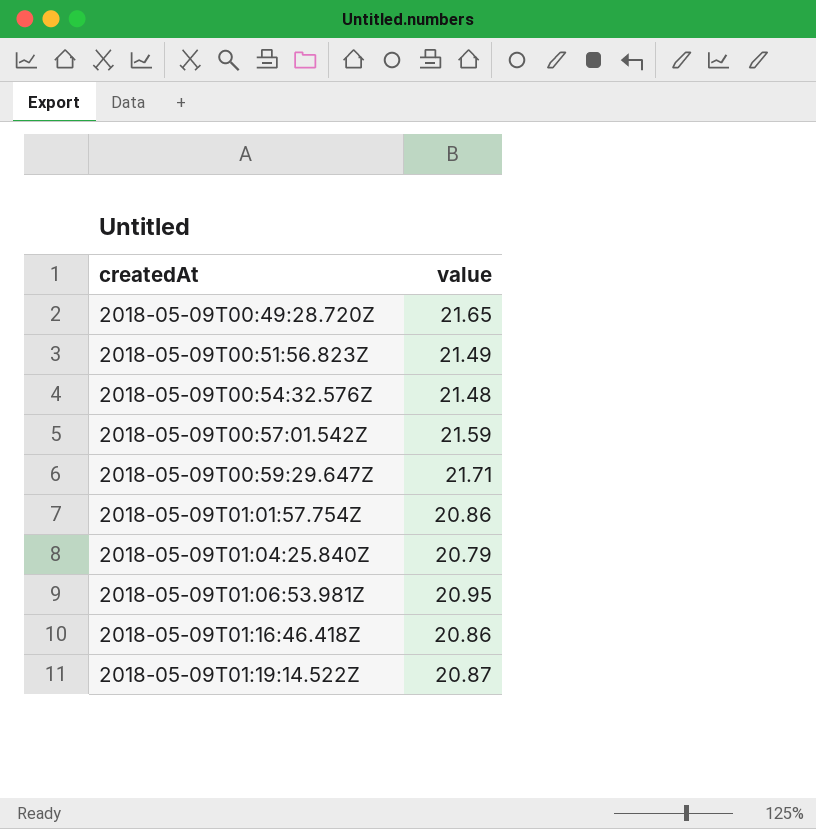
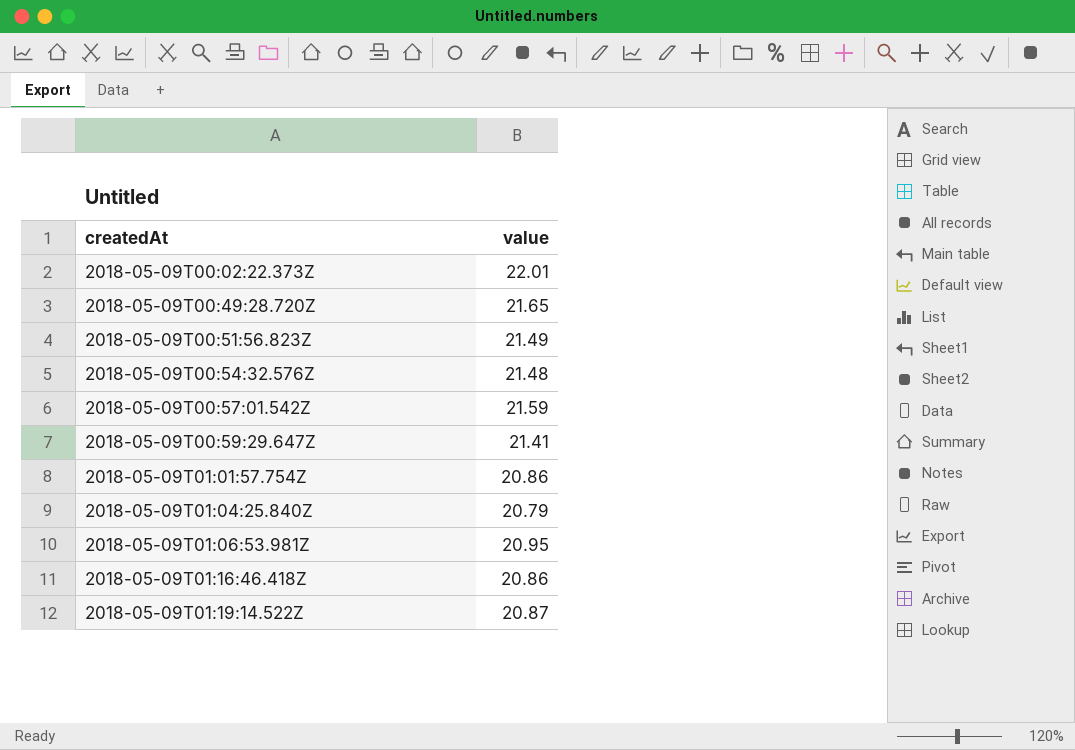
row 2018-05-09T00:02:22.373Z: none -> 22.01
2018-05-09T00:59:29.647Z | value: 21.71 -> 21.41

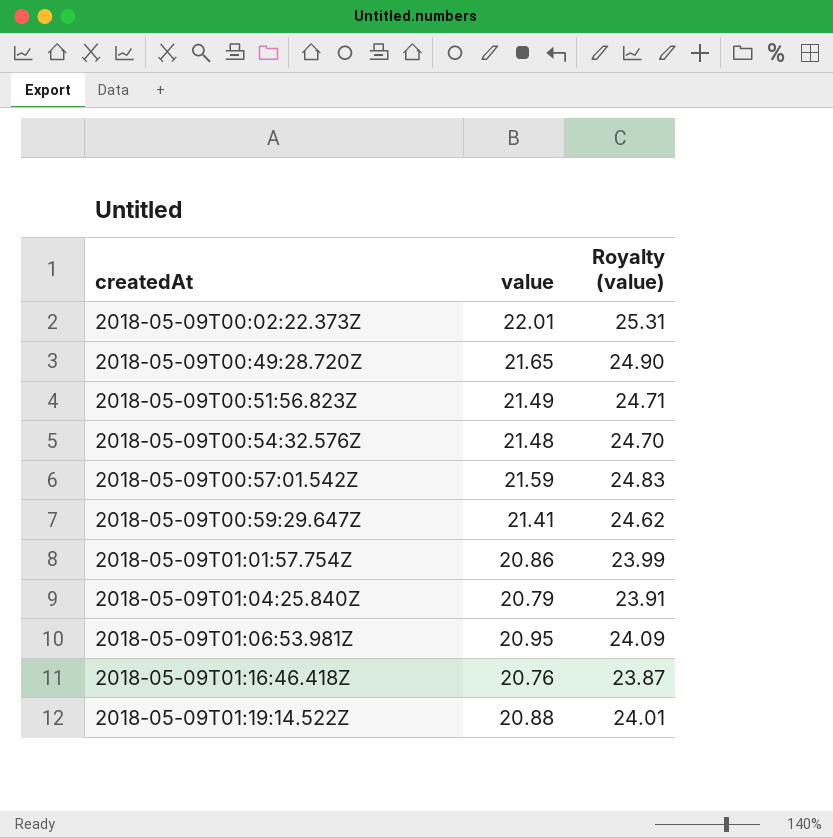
column Royalty (value) | formula: none -> [value] * 1.15
2018-05-09T01:16:46.418Z | value: 20.86 -> 20.76
2018-05-09T01:19:14.522Z | value: 20.87 -> 20.88

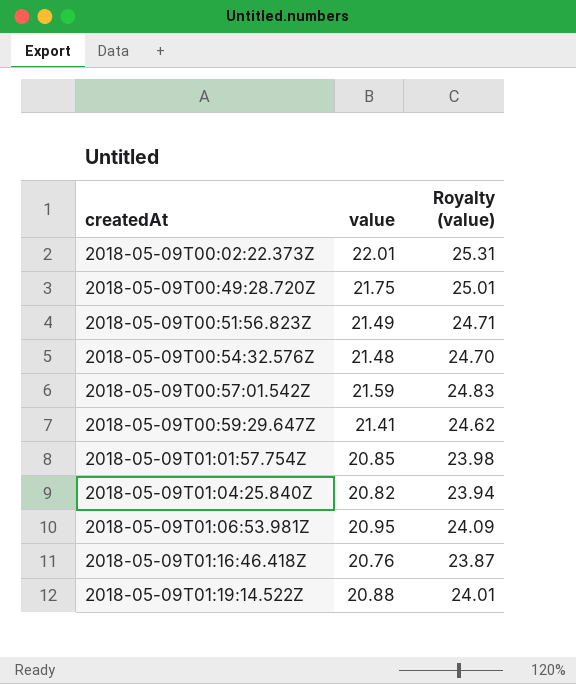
2018-05-09T00:49:28.720Z | value: 21.65 -> 21.75
2018-05-09T00:49:28.720Z | Royalty (value): 24.90 -> 25.01
2018-05-09T01:01:57.754Z | value: 20.86 -> 20.85
2018-05-09T01:01:57.754Z | Royalty (value): 23.99 -> 23.98
2018-05-09T01:04:25.840Z | value: 20.79 -> 20.82
2018-05-09T01:04:25.840Z | Royalty (value): 23.91 -> 23.94

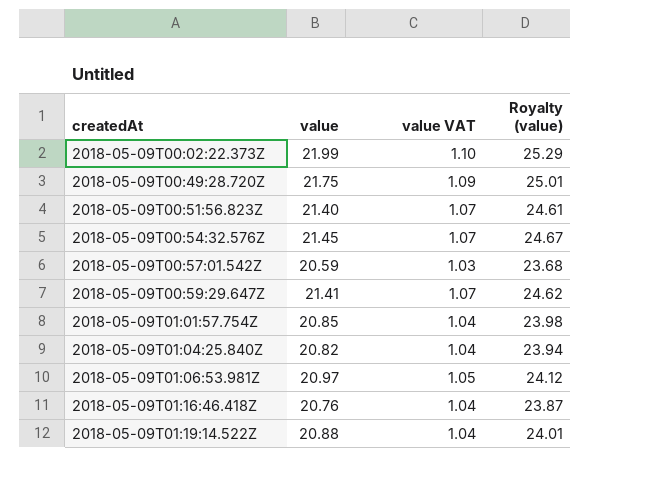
column value VAT | formula: none -> [value] * 0.05
2018-05-09T00:02:22.373Z | value: 22.01 -> 21.99
2018-05-09T00:02:22.373Z | Royalty (value): 25.31 -> 25.29
2018-05-09T00:51:56.823Z | value: 21.49 -> 21.40
2018-05-09T00:51:56.823Z | Royalty (value): 24.71 -> 24.61
2018-05-09T00:54:32.576Z | value: 21.48 -> 21.45
2018-05-09T00:54:32.576Z | Royalty (value): 24.70 -> 24.67
2018-05-09T00:57:01.542Z | value: 21.59 -> 20.59
2018-05-09T00:57:01.542Z | Royalty (value): 24.83 -> 23.68
2018-05-09T01:06:53.981Z | value: 20.95 -> 20.97
2018-05-09T01:06:53.981Z | Royalty (value): 24.09 -> 24.12

